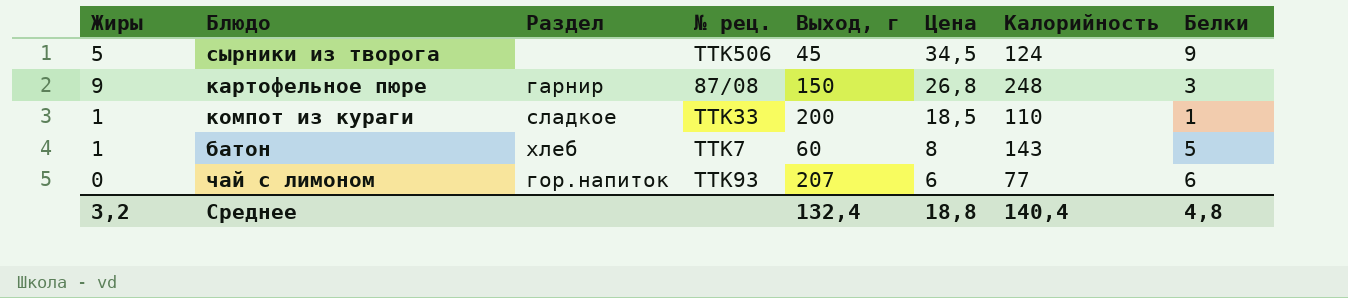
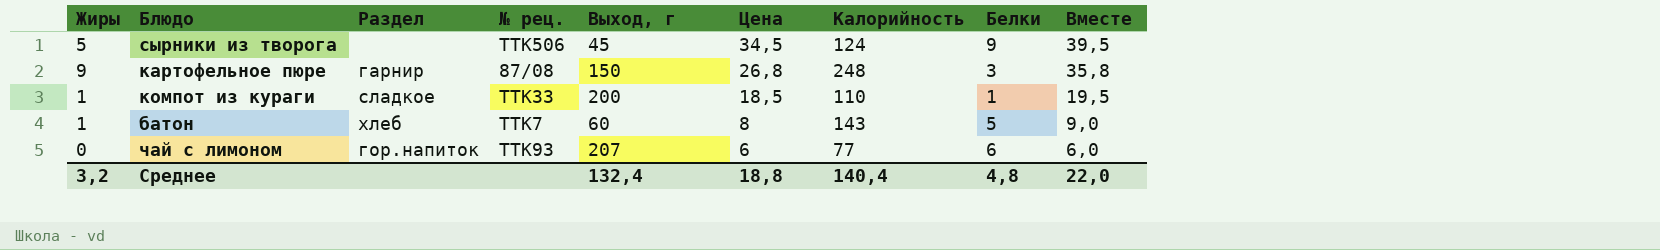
column Вместе | formula: none -> [Жиры] + [Цена]

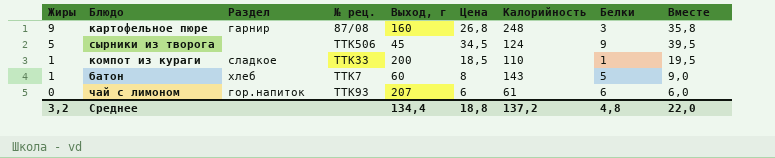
row order: Цена descending -> Жиры descending
картофельное пюре | Выход, г: 150 -> 160
чай с лимоном | Калорийность: 77 -> 61
Среднее | Выход, г: 132,4 -> 134,4
Среднее | Калорийность: 140,4 -> 137,2

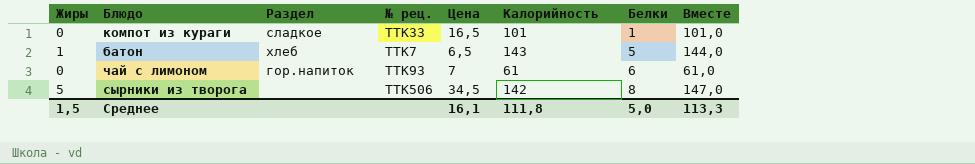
row order: Жиры descending -> Белки ascending
column Выход, г | position: 5 -> none
column Вместе | formula: [Жиры] + [Цена] -> [Жиры] + [Калорийность]
row картофельное пюре: 9 | гарнир | 87/08 | 160 | 26,8 | 248 | 3 | 35,8 -> none
компот из кураги | Жиры: 1 -> 0
компот из кураги | Цена: 18,5 -> 16,5
компот из кураги | Калорийность: 110 -> 101
батон | Цена: 8 -> 6,5
чай с лимоном | Цена: 6 -> 7
сырники из творога | Калорийность: 124 -> 142
сырники из творога | Белки: 9 -> 8
Среднее | Жиры: 3,2 -> 1,5
Среднее | Цена: 18,8 -> 16,1
Среднее | Калорийность: 137,2 -> 111,8
Среднее | Белки: 4,8 -> 5,0
Среднее | Вместе: 22,0 -> 113,3

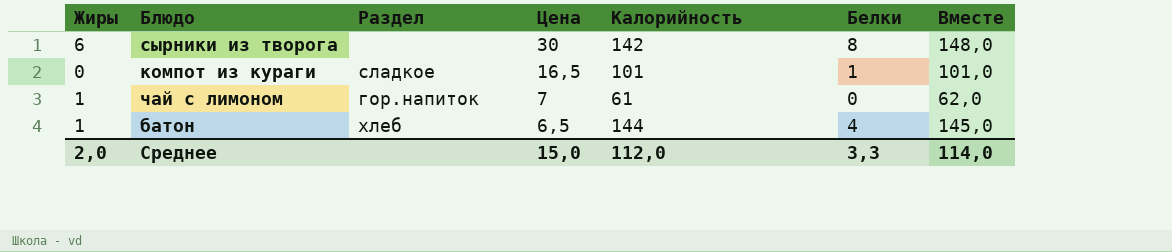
row order: Белки ascending -> Цена descending
column № рец. | position: 4 -> none
сырники из творога | Жиры: 5 -> 6
сырники из творога | Цена: 34,5 -> 30
сырники из творога | Вместе: 147,0 -> 148,0
чай с лимоном | Жиры: 0 -> 1
чай с лимоном | Белки: 6 -> 0
чай с лимоном | Вместе: 61,0 -> 62,0
батон | Калорийность: 143 -> 144
батон | Белки: 5 -> 4
батон | Вместе: 144,0 -> 145,0
Среднее | Жиры: 1,5 -> 2,0
Среднее | Цена: 16,1 -> 15,0
Среднее | Калорийность: 111,8 -> 112,0
Среднее | Белки: 5,0 -> 3,3
Среднее | Вместе: 113,3 -> 114,0

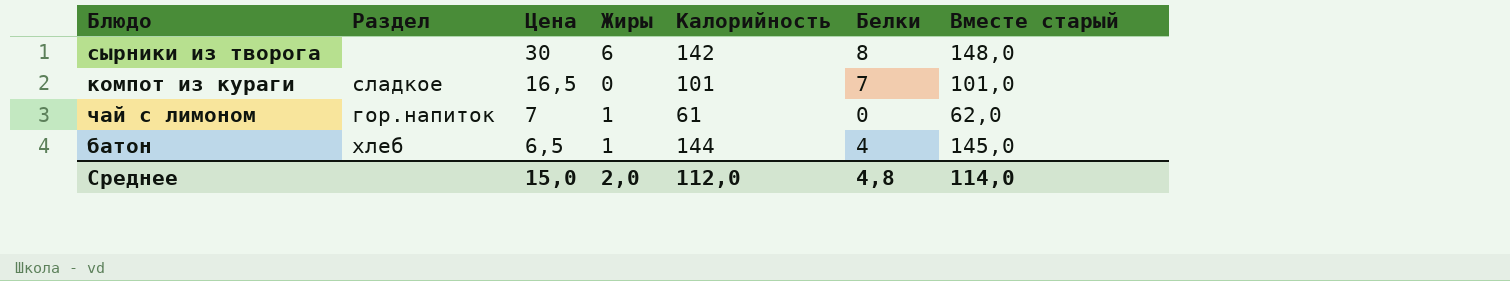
column Жиры | position: 1 -> 4
column name: Вместе -> Вместе старый
компот из кураги | Белки: 1 -> 7
Среднее | Белки: 3,3 -> 4,8

